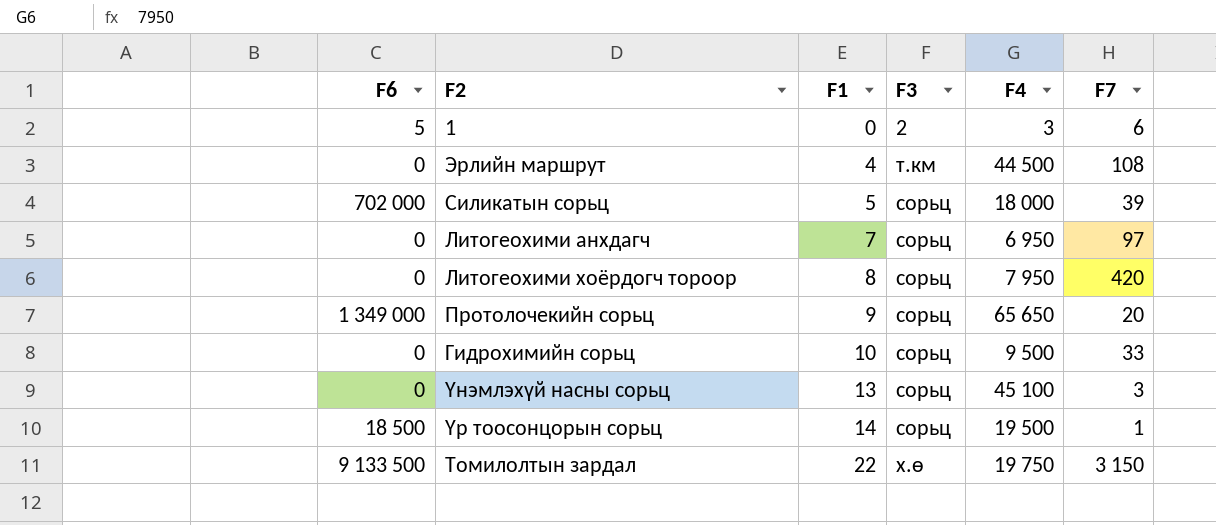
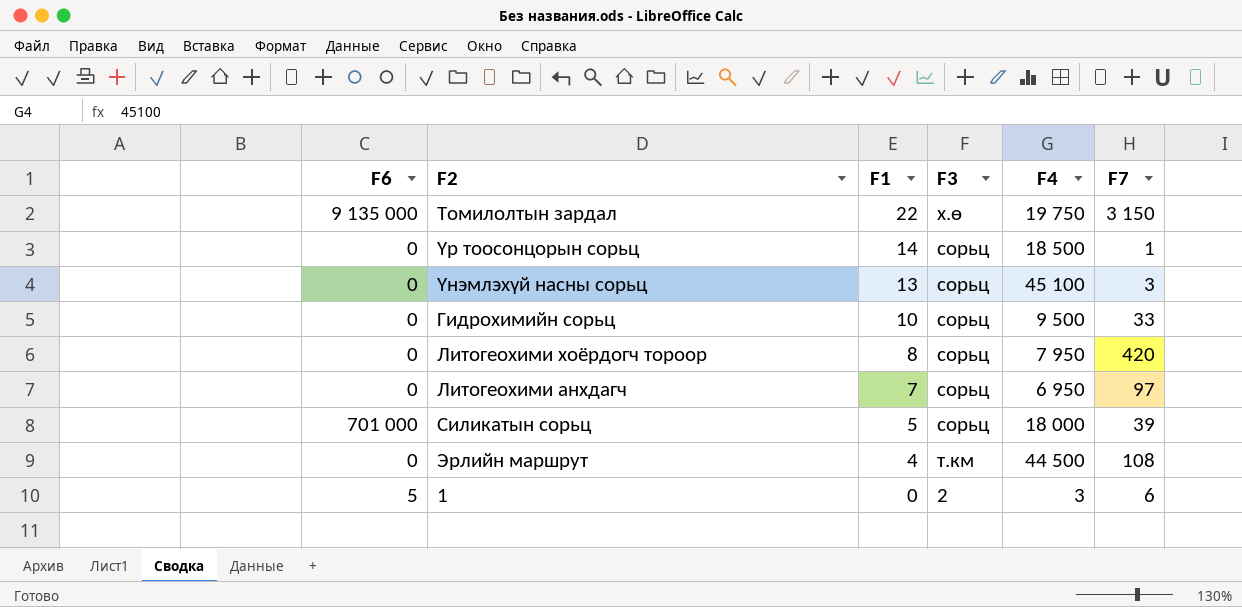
row order: F1 ascending -> F1 descending
row Протолочекийн сорьц: 1 349 000 | 9 | сорьц | 65 650 | 20 -> none
Томилолтын зардал | F6: 9 133 500 -> 9 135 000
Үр тоосонцорын сорьц | F6: 18 500 -> 0
Үр тоосонцорын сорьц | F4: 19 500 -> 18 500
Силикатын сорьц | F6: 702 000 -> 701 000

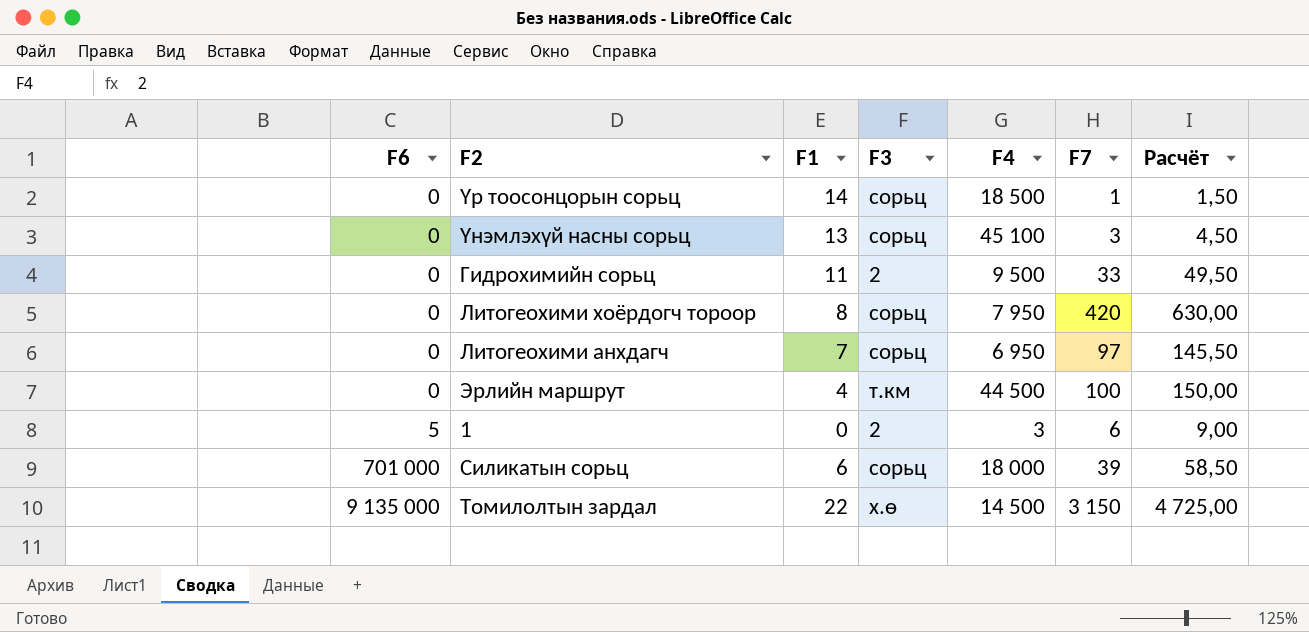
row order: F1 descending -> F6 ascending
column Расчёт | formula: none -> [F7] * 1,5
Гидрохимийн сорьц | F1: 10 -> 11
Гидрохимийн сорьц | F3: сорьц -> 2
Эрлийн маршрут | F7: 108 -> 100
Силикатын сорьц | F1: 5 -> 6
Томилолтын зардал | F4: 19 750 -> 14 500

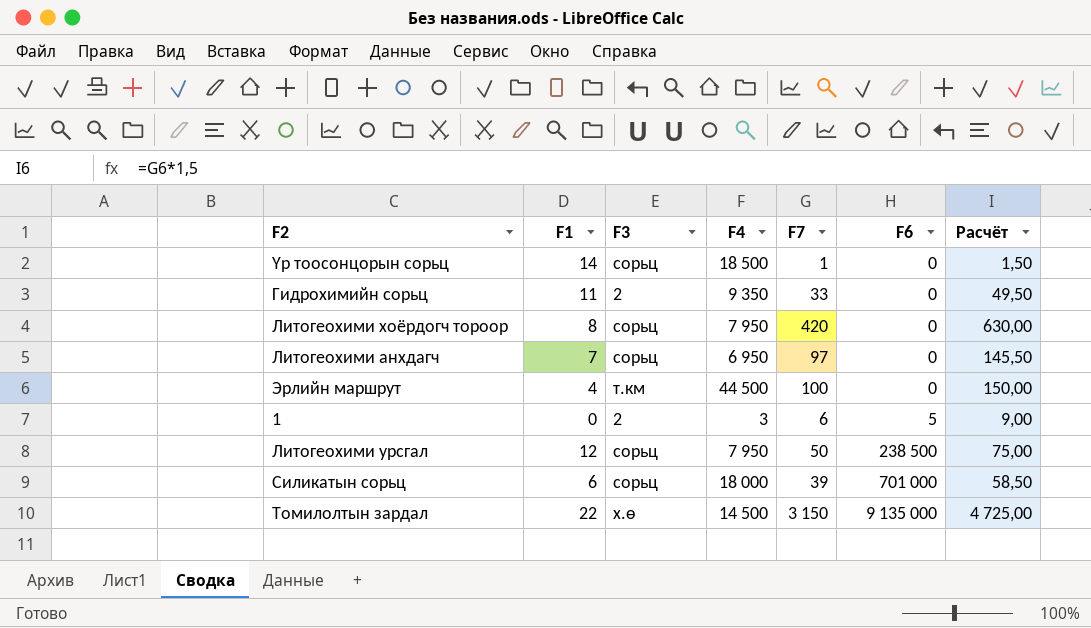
column F6 | position: 1 -> 6
row Үнэмлэхүй насны сорьц: 0 | 13 | сорьц | 45 100 | 3 | 4,50 -> none
Гидрохимийн сорьц | F4: 9 500 -> 9 350
row Литогеохими урсгал: none -> 12 | сорьц | 7 950 | 50 | 238 500 | 75,00

